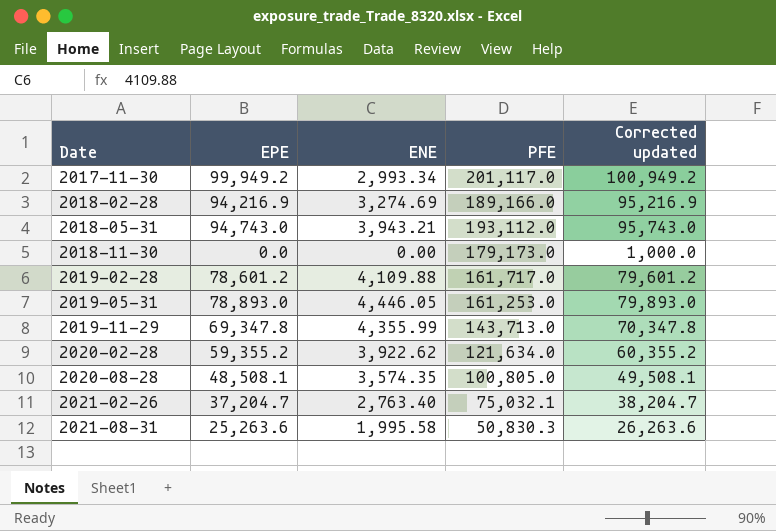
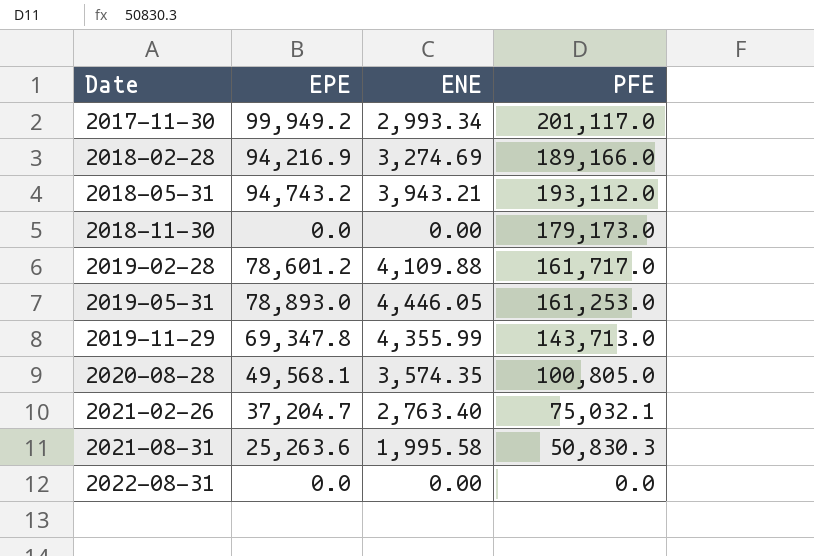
column Corrected updated | formula: [EPE] + 1000 -> none
row 2020-02-28: 59,355.2 | 3,922.62 | 121,634.0 | 60,355.2 -> none
2018-05-31 | EPE: 94,743.0 -> 94,743.2
2020-08-28 | EPE: 48,508.1 -> 49,568.1
row 2022-08-31: none -> 0.0 | 0.00 | 0.0

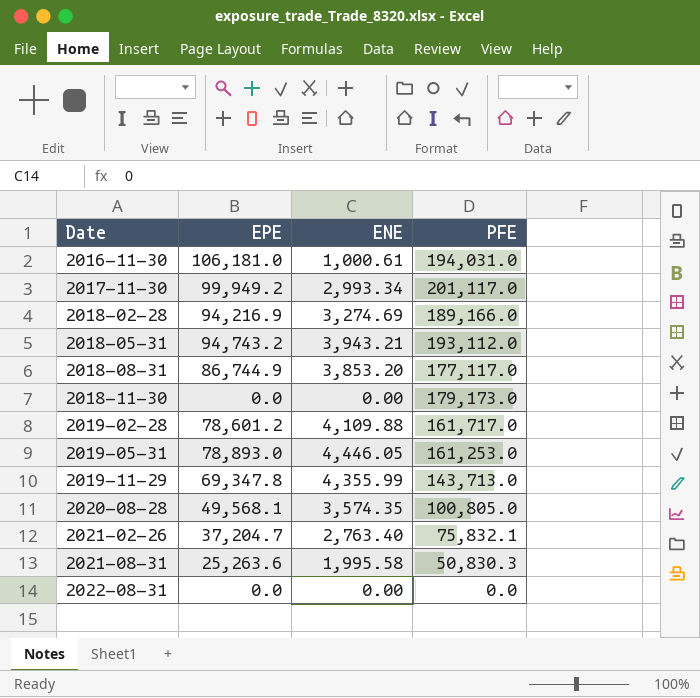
row 2016-11-30: none -> 106,181.0 | 1,000.61 | 194,031.0
row 2018-08-31: none -> 86,744.9 | 3,853.20 | 177,117.0
2021-02-26 | PFE: 75,032.1 -> 75,832.1

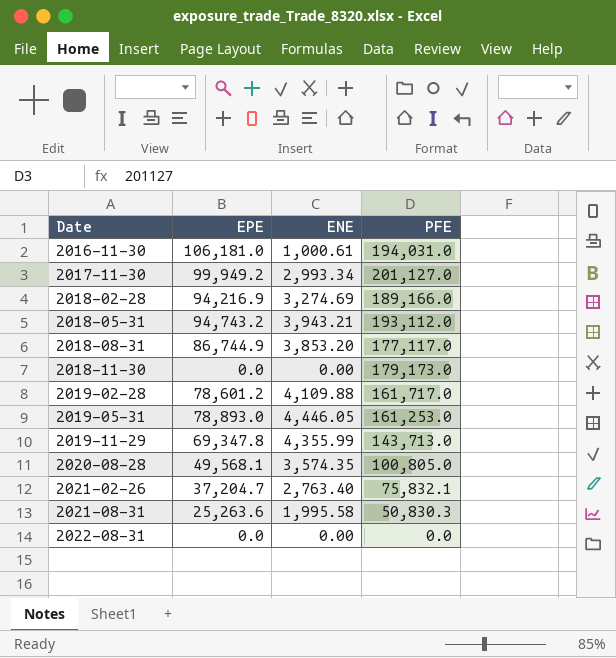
2017-11-30 | PFE: 201,117.0 -> 201,127.0

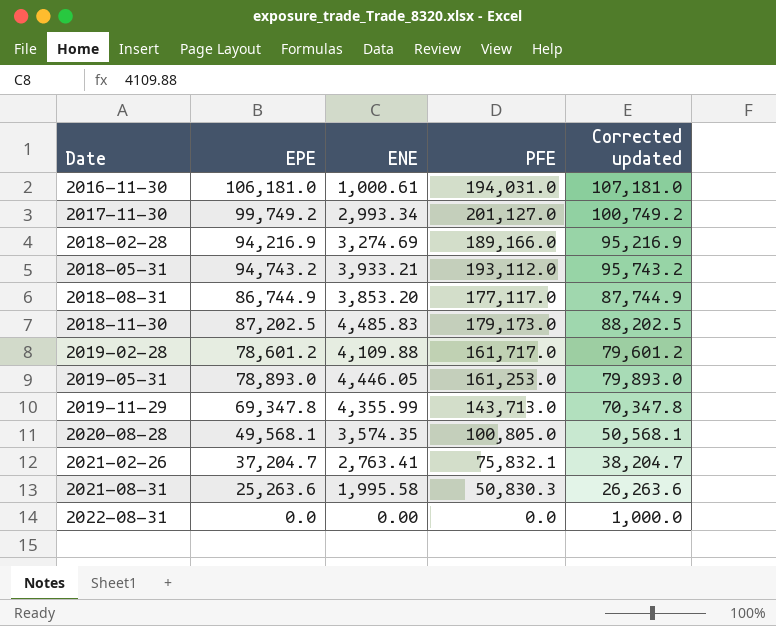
column Corrected updated | formula: none -> [EPE] + 1000
2017-11-30 | EPE: 99,949.2 -> 99,749.2
2018-05-31 | ENE: 3,943.21 -> 3,933.21
2018-11-30 | EPE: 0.0 -> 87,202.5
2018-11-30 | ENE: 0.00 -> 4,485.83
2021-02-26 | ENE: 2,763.40 -> 2,763.41

